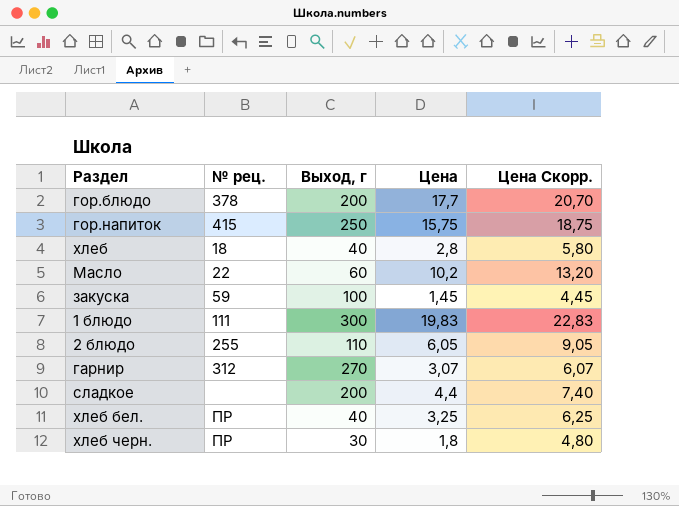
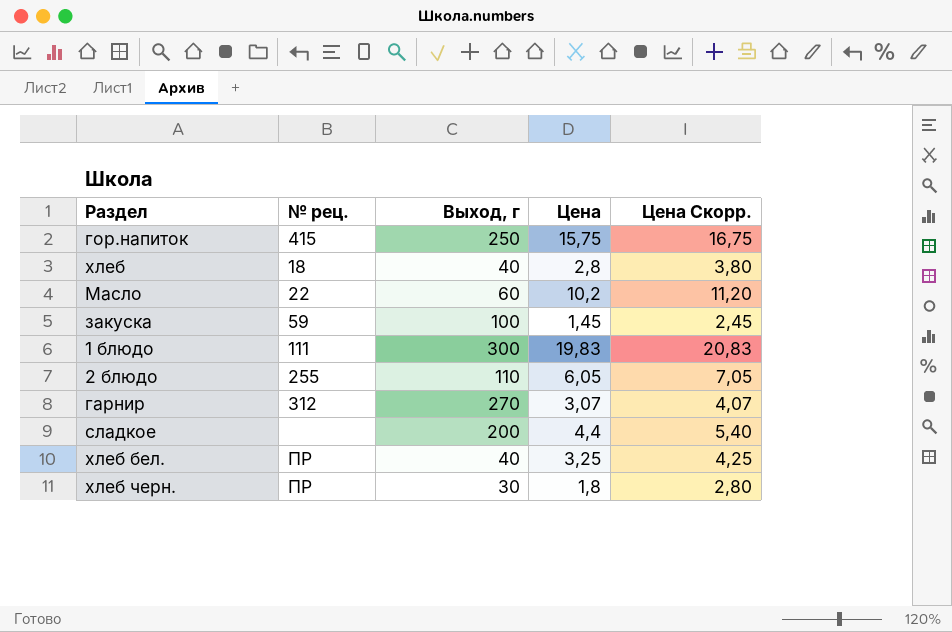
column Цена Скорр. | formula: [Цена] + 3 -> [Цена] + 1
row гор.блюдо: 378 | 200 | 17,7 | 20,70 -> none

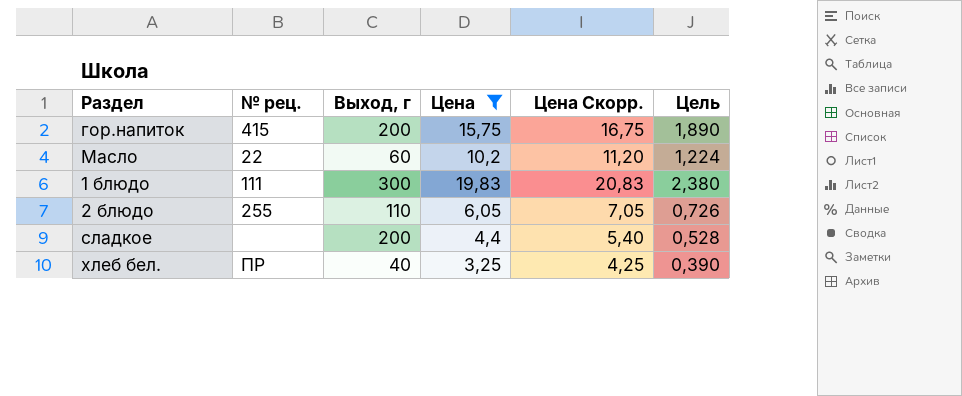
filter: none -> Цена >= 3,25
column Цель | formula: none -> [Цена] * 0,12
гор.напиток | Выход, г: 250 -> 200

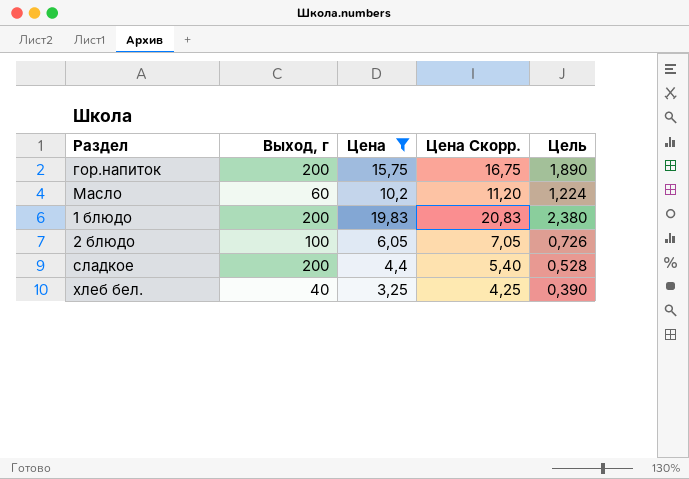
column № рец. | position: 2 -> none
1 блюдо | Выход, г: 300 -> 200
2 блюдо | Выход, г: 110 -> 100

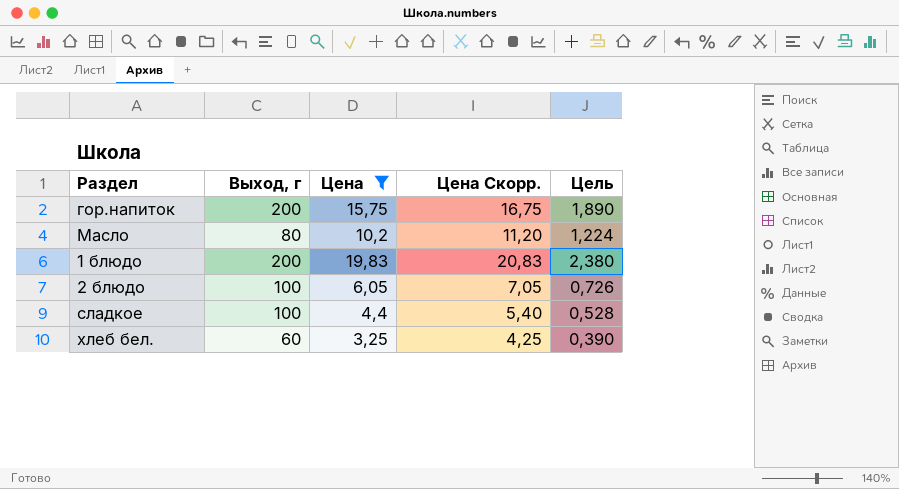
Масло | Выход, г: 60 -> 80
сладкое | Выход, г: 200 -> 100
хлеб бел. | Выход, г: 40 -> 60

